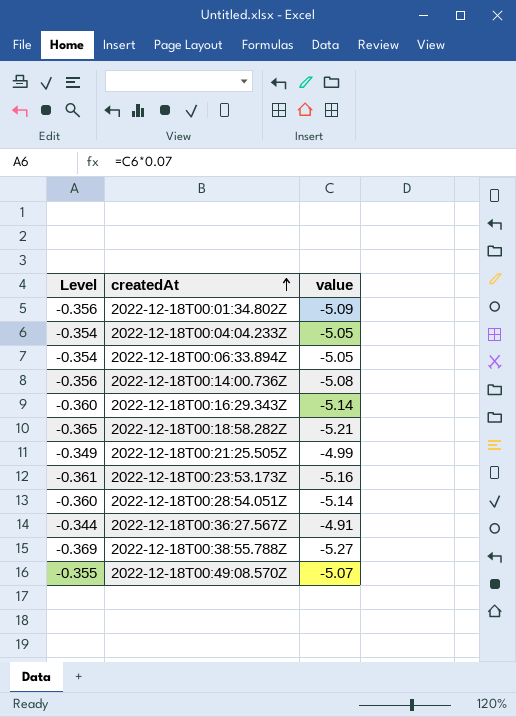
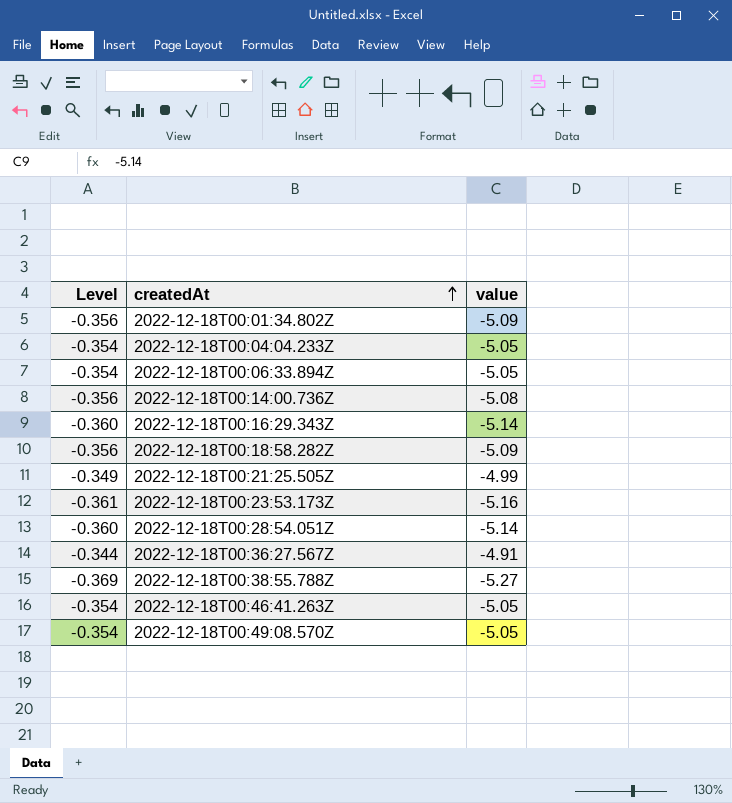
2022-12-18T00:18:58.282Z | Level: -0.365 -> -0.356
2022-12-18T00:18:58.282Z | value: -5.21 -> -5.09
row 2022-12-18T00:46:41.263Z: none -> -0.354 | -5.05
2022-12-18T00:49:08.570Z | Level: -0.355 -> -0.354
2022-12-18T00:49:08.570Z | value: -5.07 -> -5.05

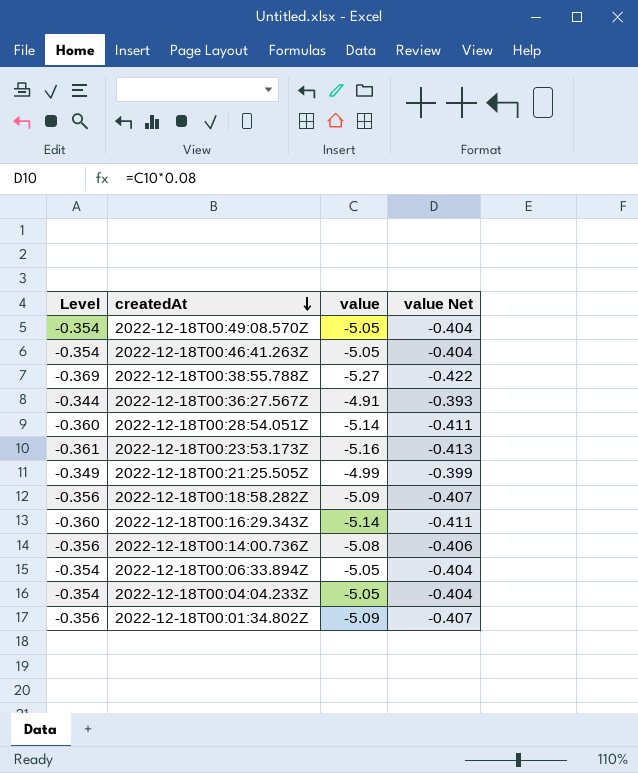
row order: createdAt ascending -> createdAt descending
column value Net | formula: none -> [value] * 0.08

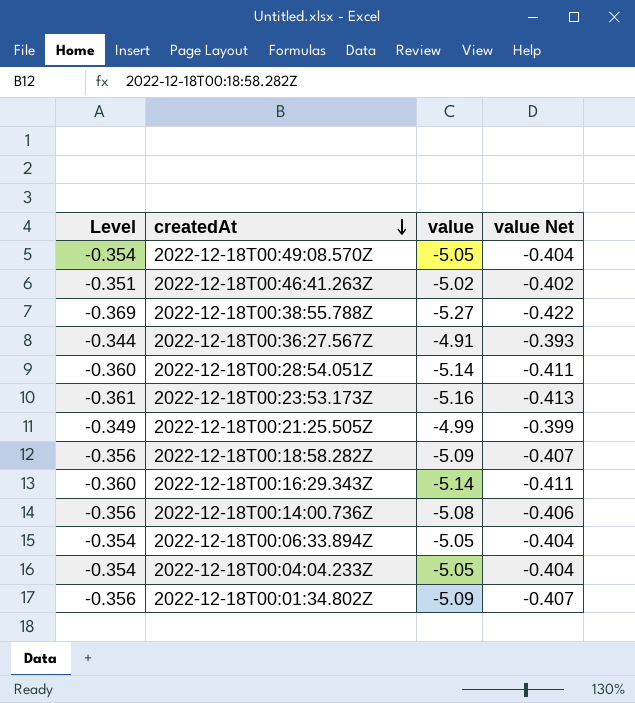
2022-12-18T00:46:41.263Z | Level: -0.354 -> -0.351
2022-12-18T00:46:41.263Z | value: -5.05 -> -5.02
2022-12-18T00:46:41.263Z | value Net: -0.404 -> -0.402

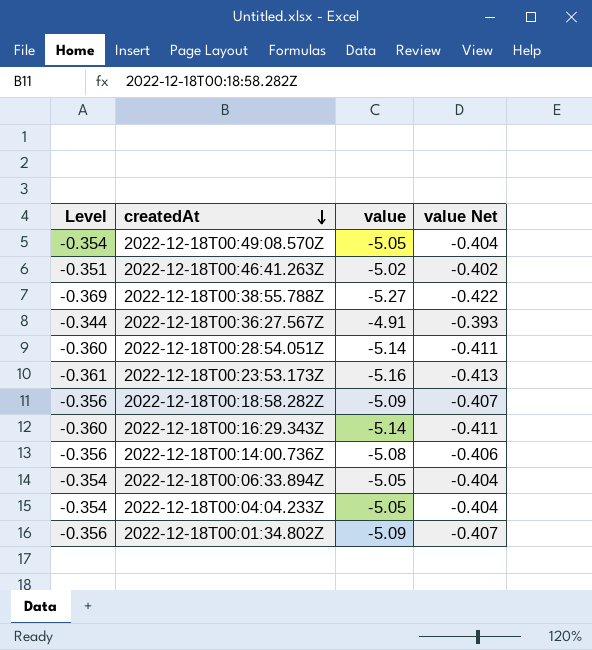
row 2022-12-18T00:21:25.505Z: -0.349 | -4.99 | -0.399 -> none

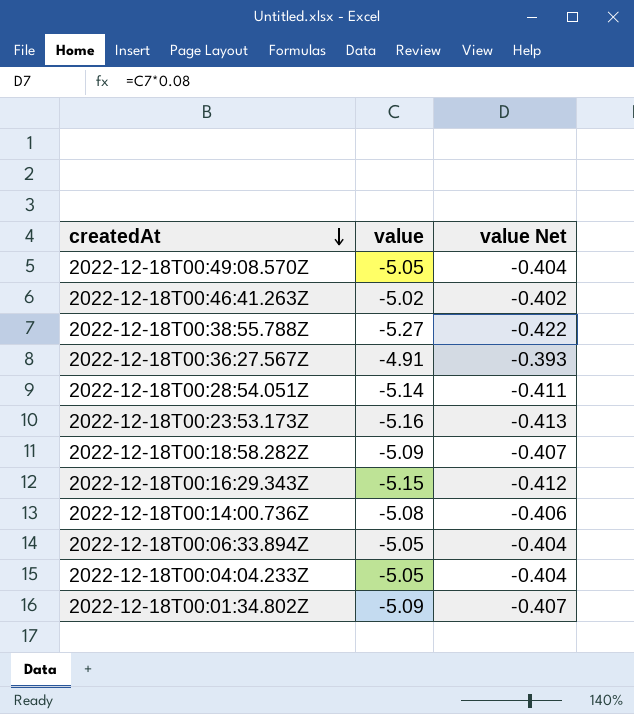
column Level | formula: [value] * 0.07 -> none
2022-12-18T00:16:29.343Z | value: -5.14 -> -5.15
2022-12-18T00:16:29.343Z | value Net: -0.411 -> -0.412

